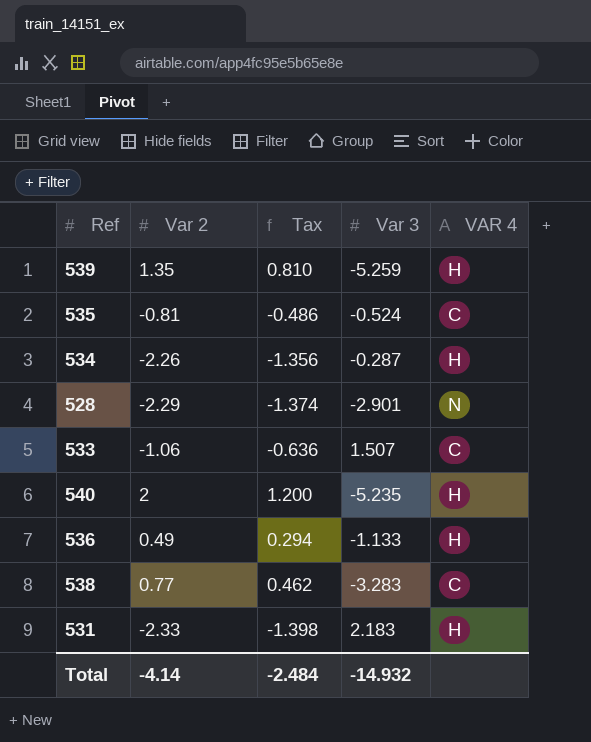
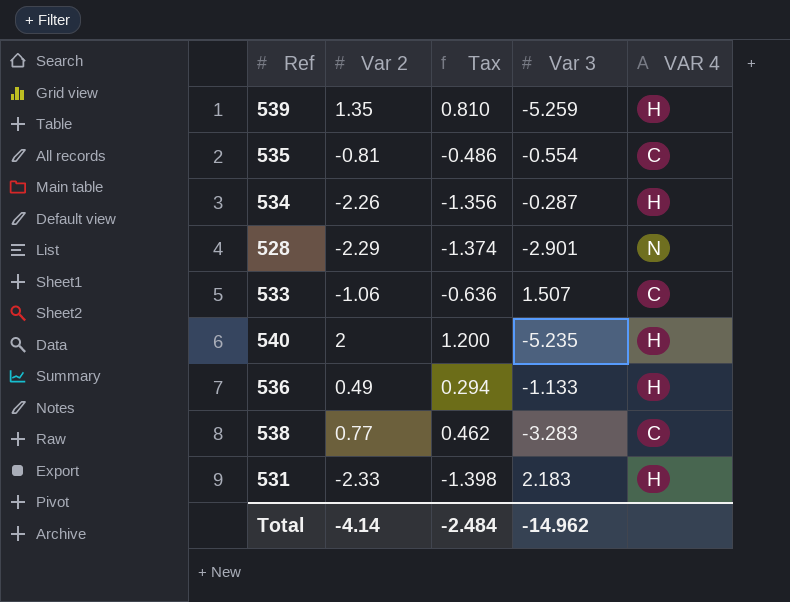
535 | Var 3: -0.524 -> -0.554
Total | Var 3: -14.932 -> -14.962

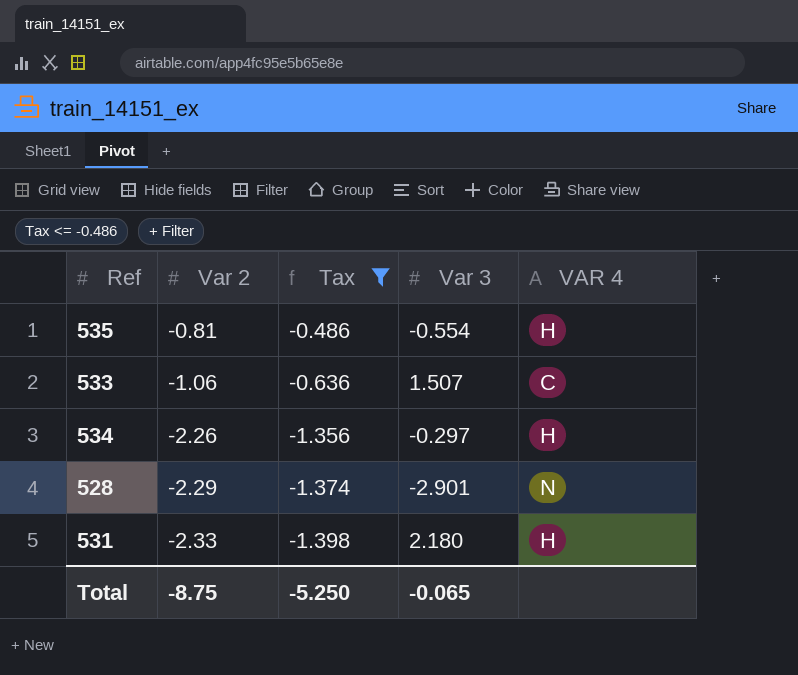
filter: none -> Tax <= -0.486
row order: none -> Var 2 descending
535 | VAR 4: C -> H
534 | Var 3: -0.287 -> -0.297
531 | Var 3: 2.183 -> 2.180
Total | Var 2: -4.14 -> -8.75
Total | Tax: -2.484 -> -5.250
Total | Var 3: -14.962 -> -0.065

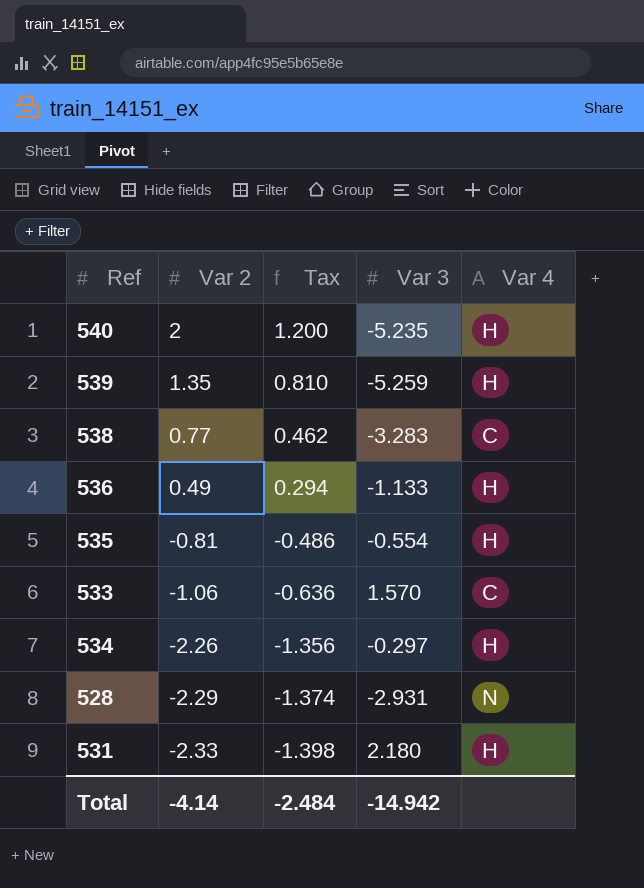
filter: Tax <= -0.486 -> none
column name: VAR 4 -> Var 4
533 | Var 3: 1.507 -> 1.570
528 | Var 3: -2.901 -> -2.931
Total | Var 2: -8.75 -> -4.14
Total | Tax: -5.250 -> -2.484
Total | Var 3: -0.065 -> -14.942

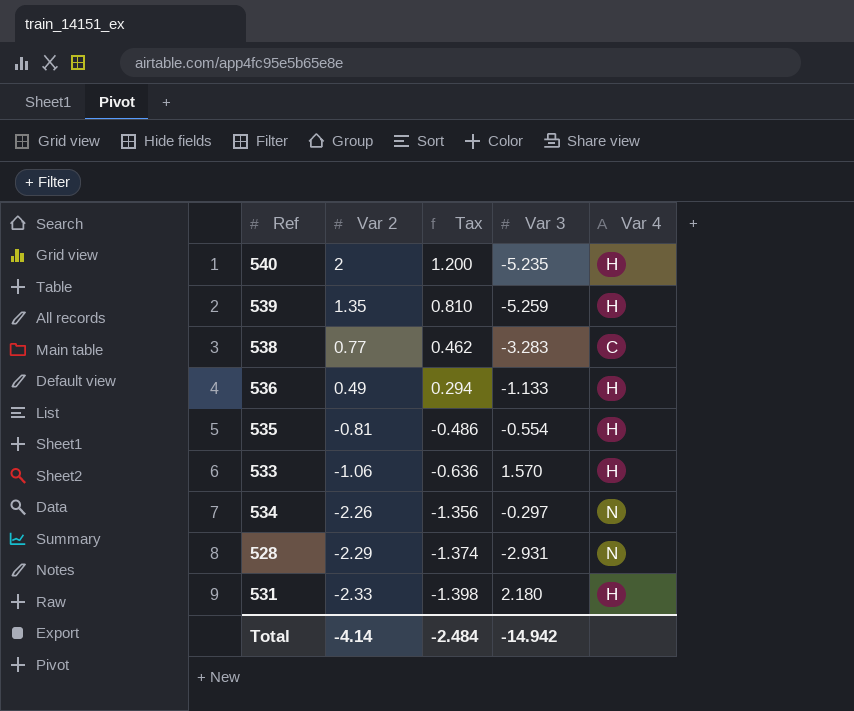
533 | Var 4: C -> H
534 | Var 4: H -> N

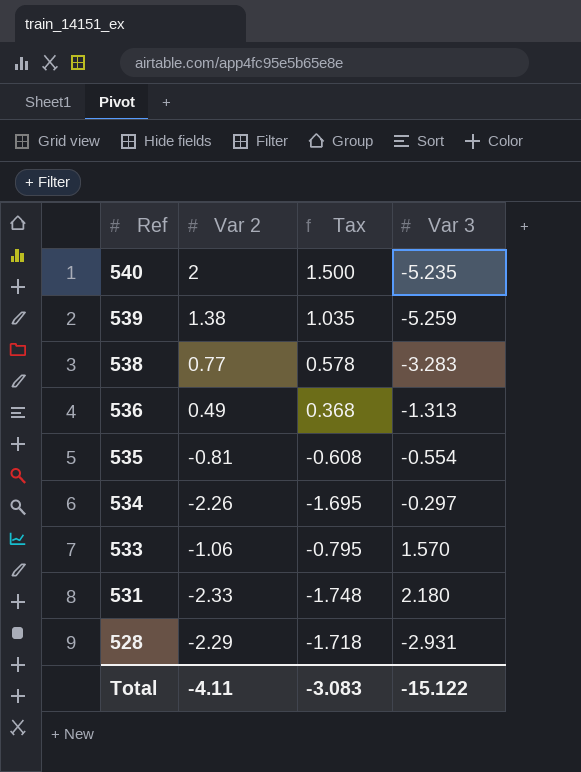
row order: Var 2 descending -> Ref descending
column Var 4 | position: 5 -> none
column Tax | formula: [Var 2] * 0.6 -> [Var 2] * 0.75
539 | Var 2: 1.35 -> 1.38
536 | Var 3: -1.133 -> -1.313
Total | Var 2: -4.14 -> -4.11
Total | Tax: -2.484 -> -3.083
Total | Var 3: -14.942 -> -15.122

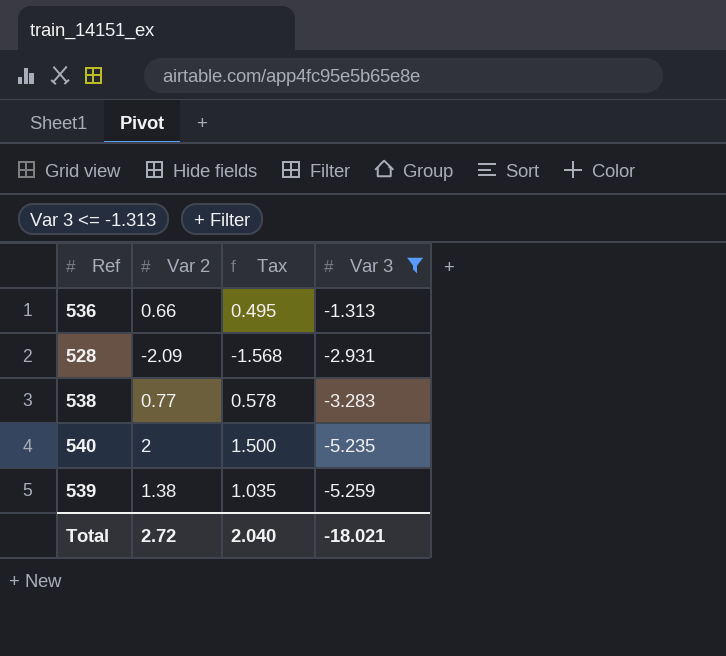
filter: none -> Var 3 <= -1.313
row order: Ref descending -> Var 3 descending
536 | Var 2: 0.49 -> 0.66
536 | Tax: 0.368 -> 0.495
528 | Var 2: -2.29 -> -2.09
528 | Tax: -1.718 -> -1.568
Total | Var 2: -4.11 -> 2.72
Total | Tax: -3.083 -> 2.040
Total | Var 3: -15.122 -> -18.021

